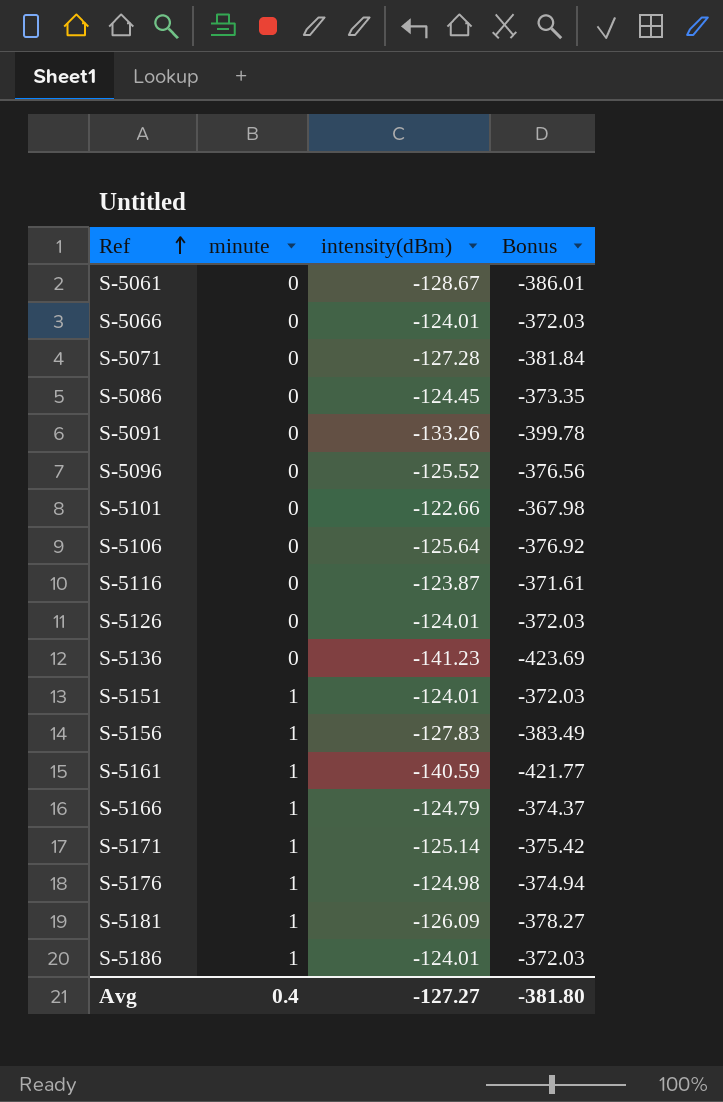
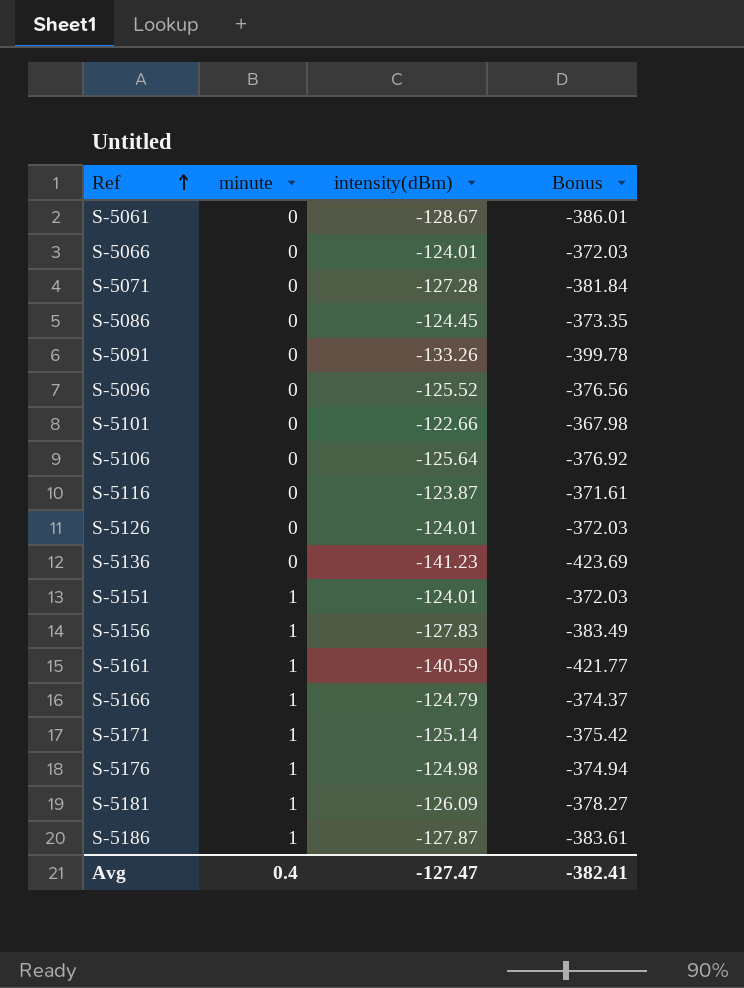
S-5186 | intensity(dBm): -124.01 -> -127.87
S-5186 | Bonus: -372.03 -> -383.61
Avg | intensity(dBm): -127.27 -> -127.47
Avg | Bonus: -381.80 -> -382.41

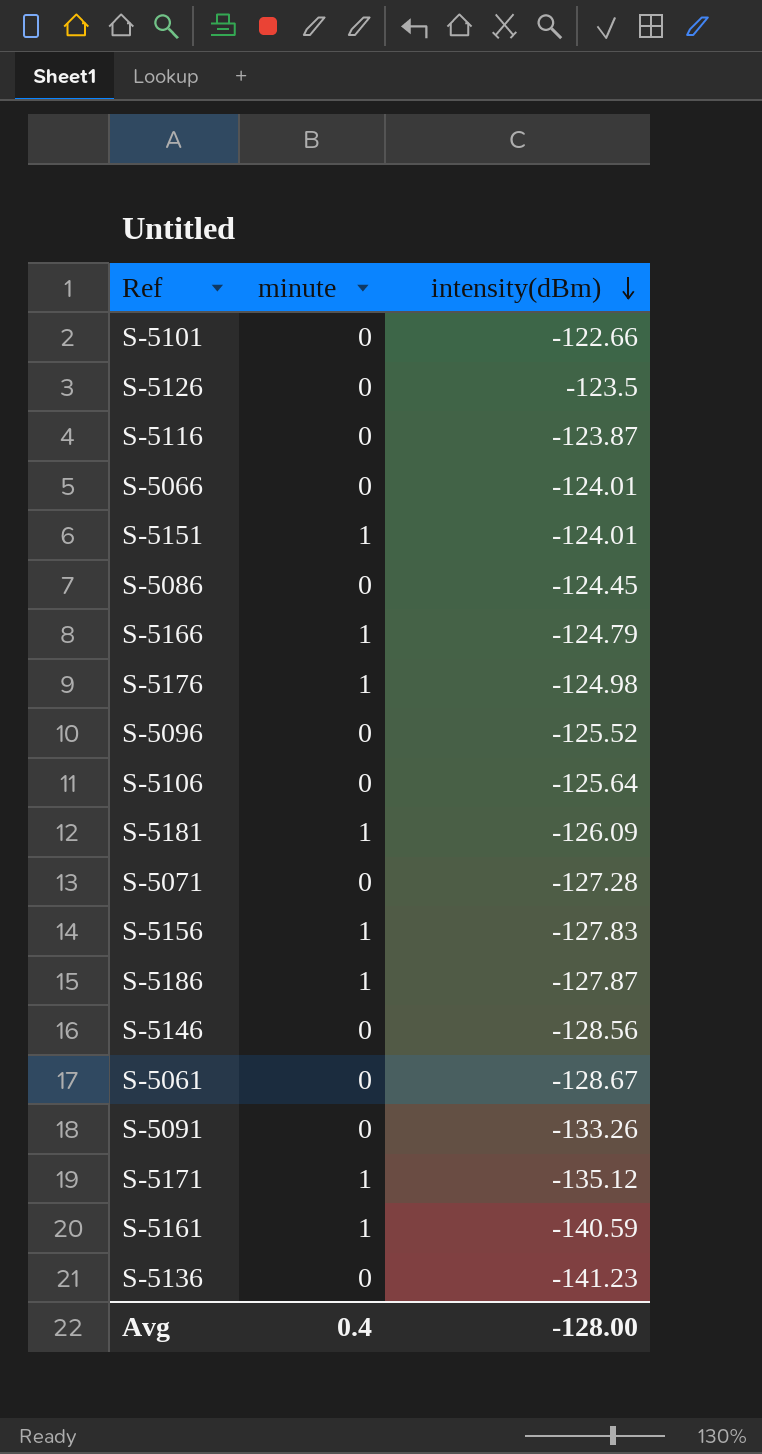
row order: Ref ascending -> intensity(dBm) descending
column Bonus | formula: [intensity(dBm)] * 3 -> none
S-5126 | intensity(dBm): -124.01 -> -123.5
row S-5146: none -> 0 | -128.56
S-5171 | intensity(dBm): -125.14 -> -135.12
Avg | intensity(dBm): -127.47 -> -128.00

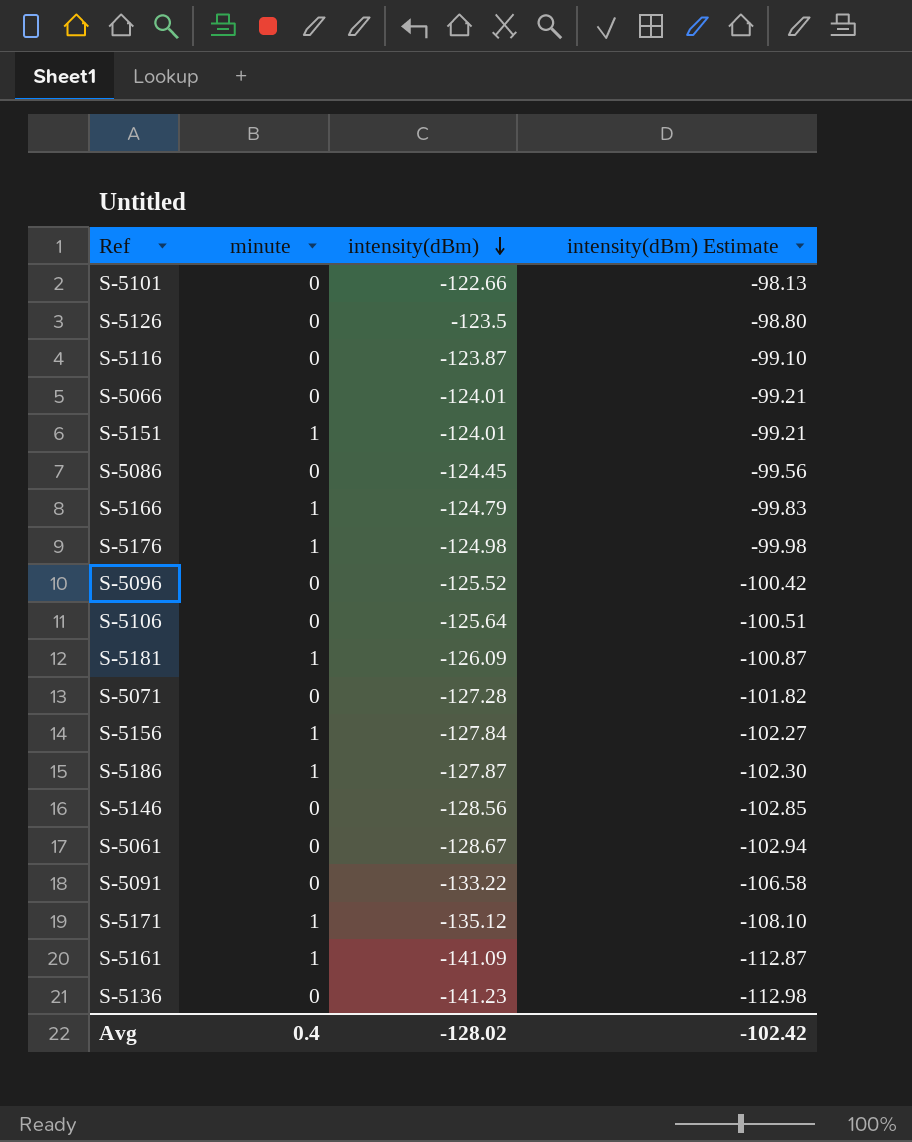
column intensity(dBm) Estimate | formula: none -> [intensity(dBm)] * 0.8
S-5156 | intensity(dBm): -127.83 -> -127.84
S-5091 | intensity(dBm): -133.26 -> -133.22
S-5161 | intensity(dBm): -140.59 -> -141.09
Avg | intensity(dBm): -128.00 -> -128.02

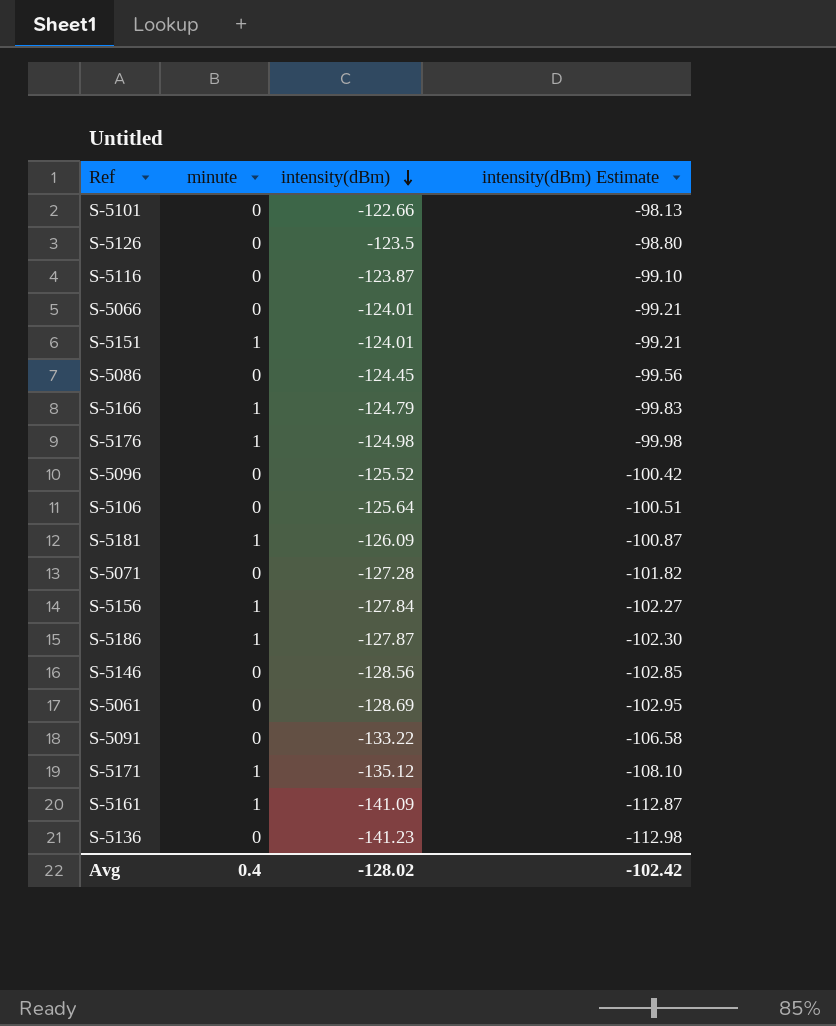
S-5061 | intensity(dBm): -128.67 -> -128.69
S-5061 | intensity(dBm) Estimate: -102.94 -> -102.95

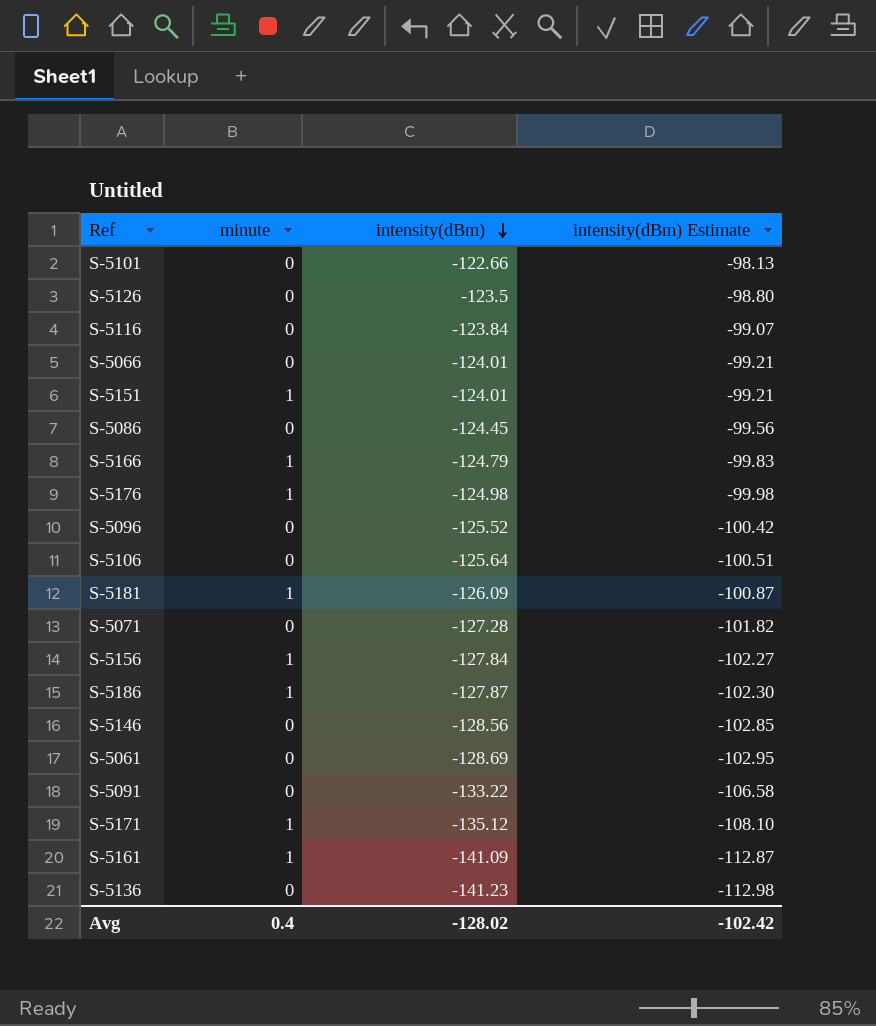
S-5116 | intensity(dBm): -123.87 -> -123.84
S-5116 | intensity(dBm) Estimate: -99.10 -> -99.07

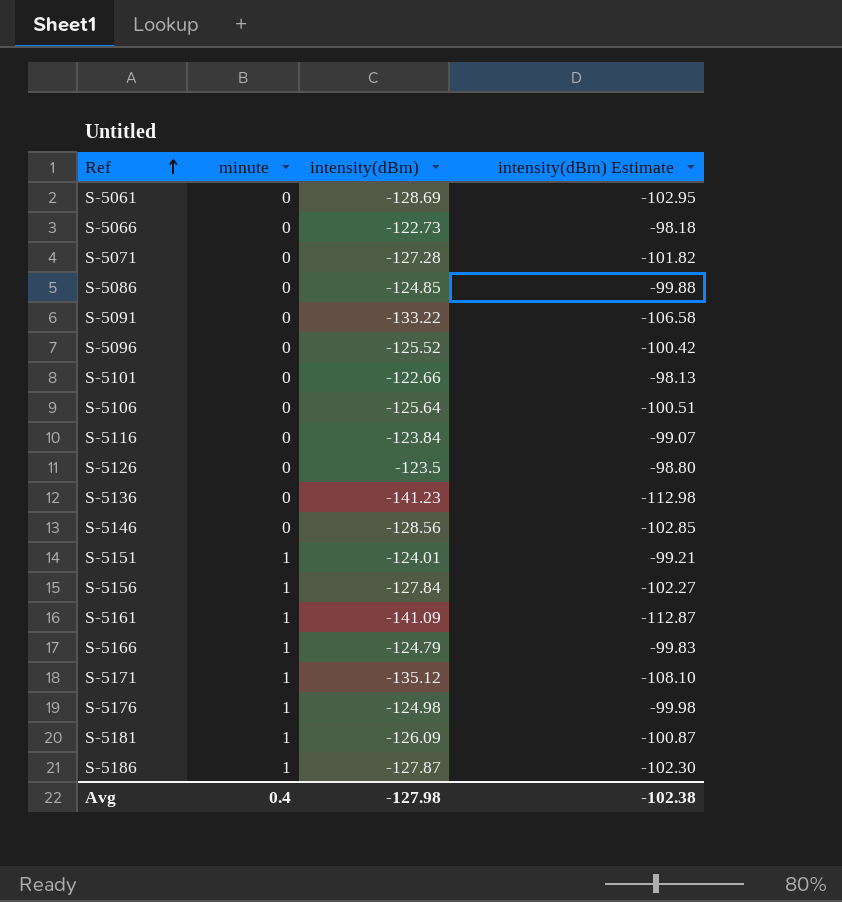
row order: intensity(dBm) descending -> Ref ascending
S-5066 | intensity(dBm): -124.01 -> -122.73
S-5066 | intensity(dBm) Estimate: -99.21 -> -98.18
S-5086 | intensity(dBm): -124.45 -> -124.85
S-5086 | intensity(dBm) Estimate: -99.56 -> -99.88
Avg | intensity(dBm): -128.02 -> -127.98
Avg | intensity(dBm) Estimate: -102.42 -> -102.38

